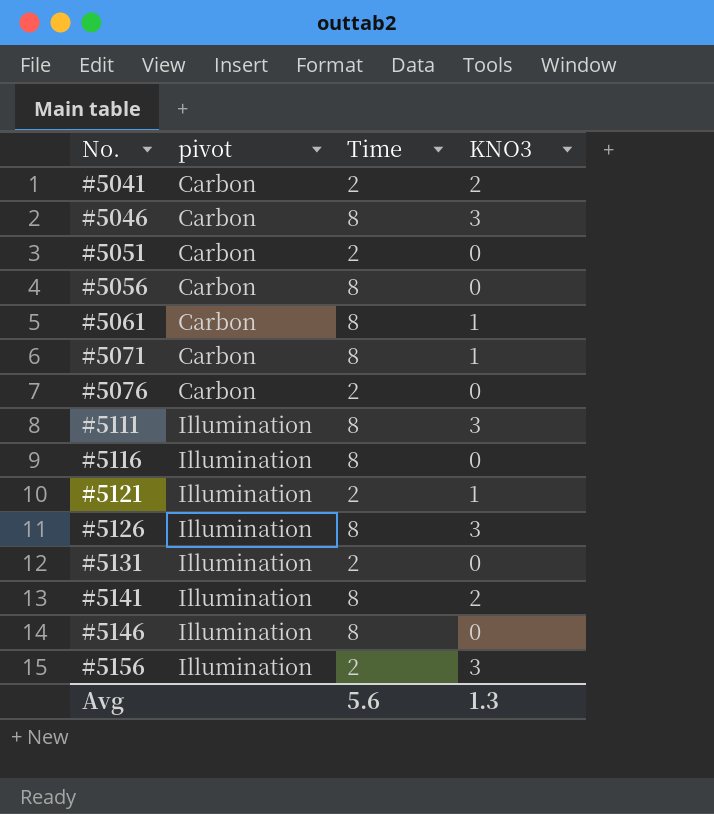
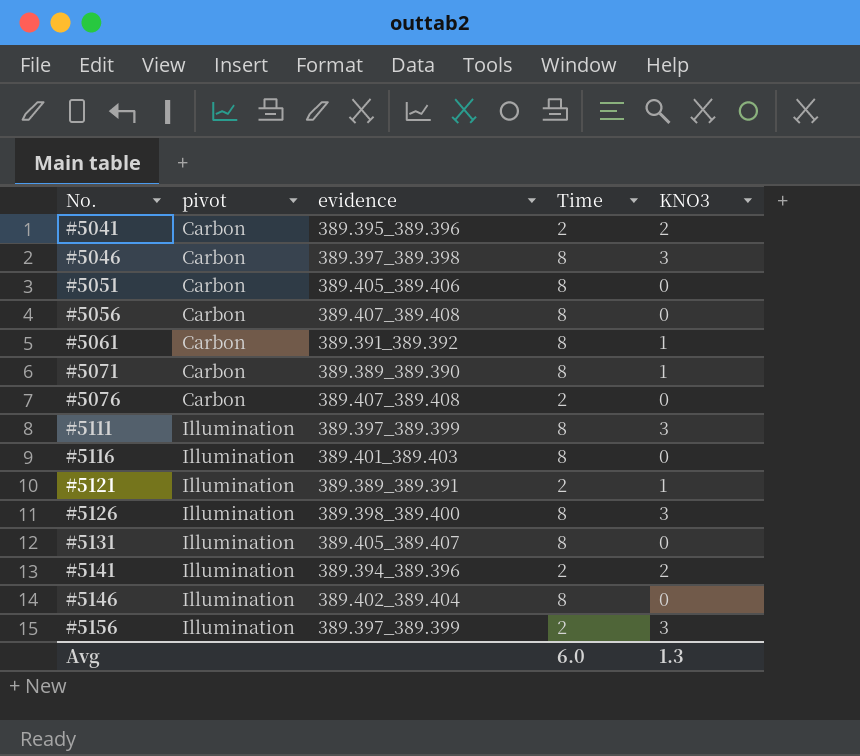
column evidence | position: none -> 3
#5051 | Time: 2 -> 8
#5131 | Time: 2 -> 8
#5141 | Time: 8 -> 2
Avg | Time: 5.6 -> 6.0

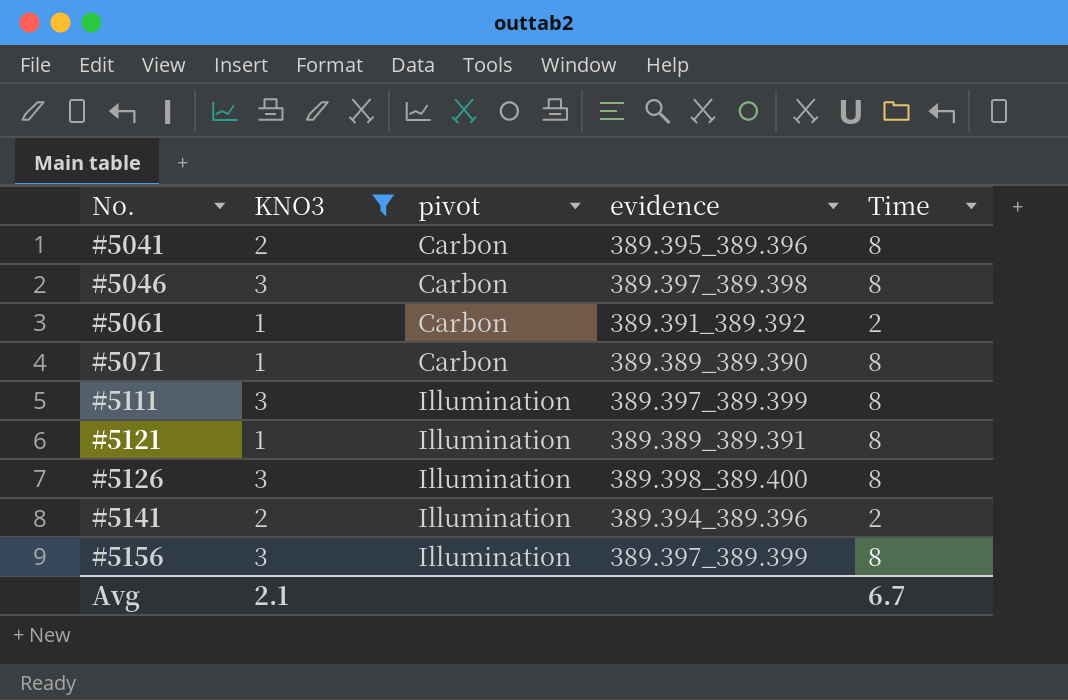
filter: none -> KNO3 != 0
column KNO3 | position: 5 -> 2
#5041 | Time: 2 -> 8
#5061 | Time: 8 -> 2
#5121 | Time: 2 -> 8
#5156 | Time: 2 -> 8
Avg | KNO3: 1.3 -> 2.1
Avg | Time: 6.0 -> 6.7

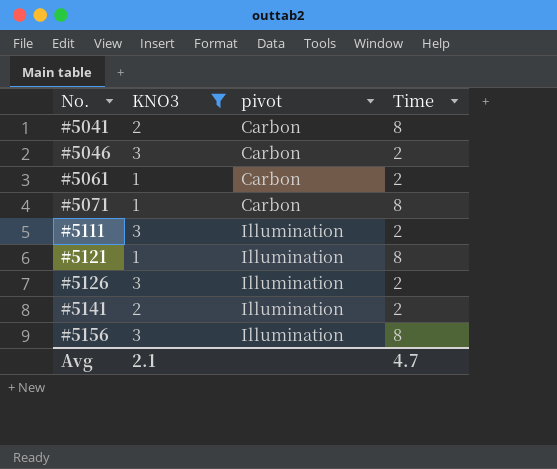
column evidence | position: 4 -> none
#5046 | Time: 8 -> 2
#5111 | Time: 8 -> 2
#5126 | Time: 8 -> 2
Avg | Time: 6.7 -> 4.7

